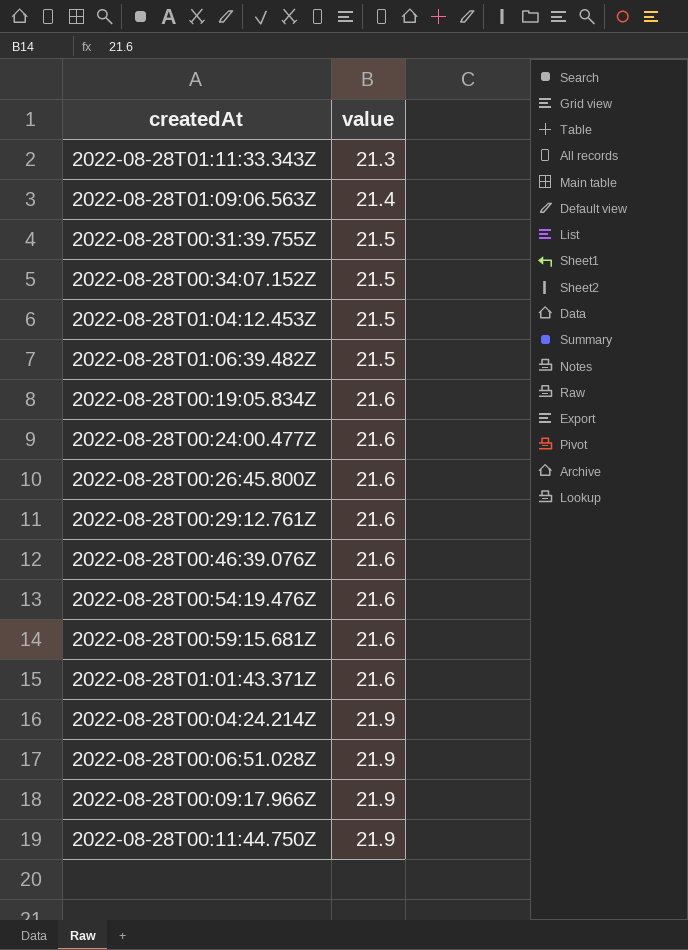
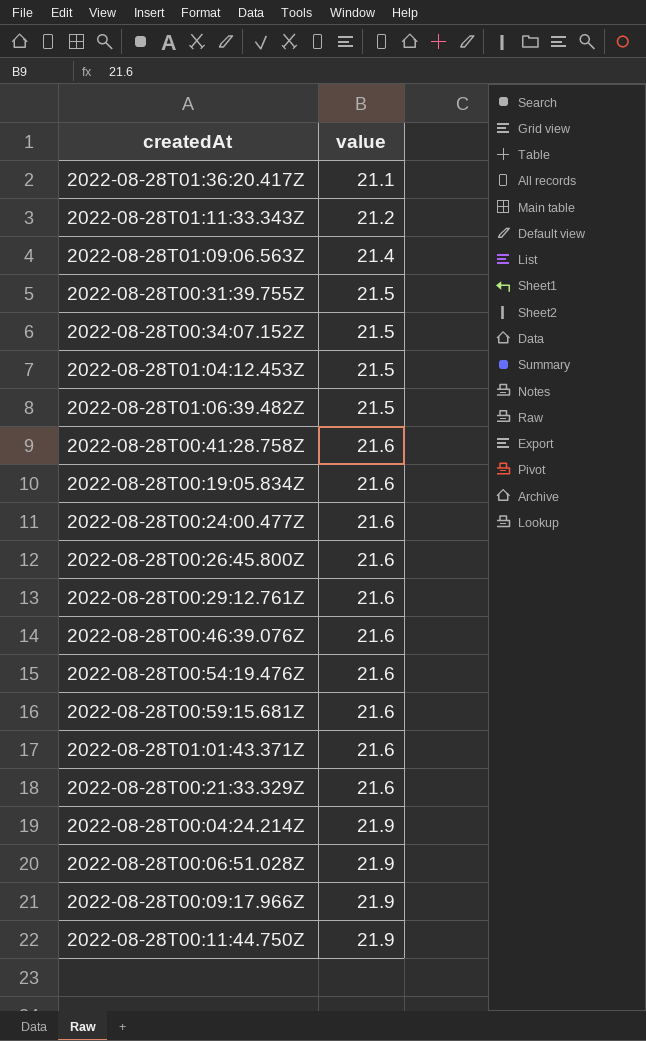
row 2022-08-28T01:36:20.417Z: none -> 21.1
2022-08-28T01:11:33.343Z | value: 21.3 -> 21.2
row 2022-08-28T00:41:28.758Z: none -> 21.6
row 2022-08-28T00:21:33.329Z: none -> 21.6

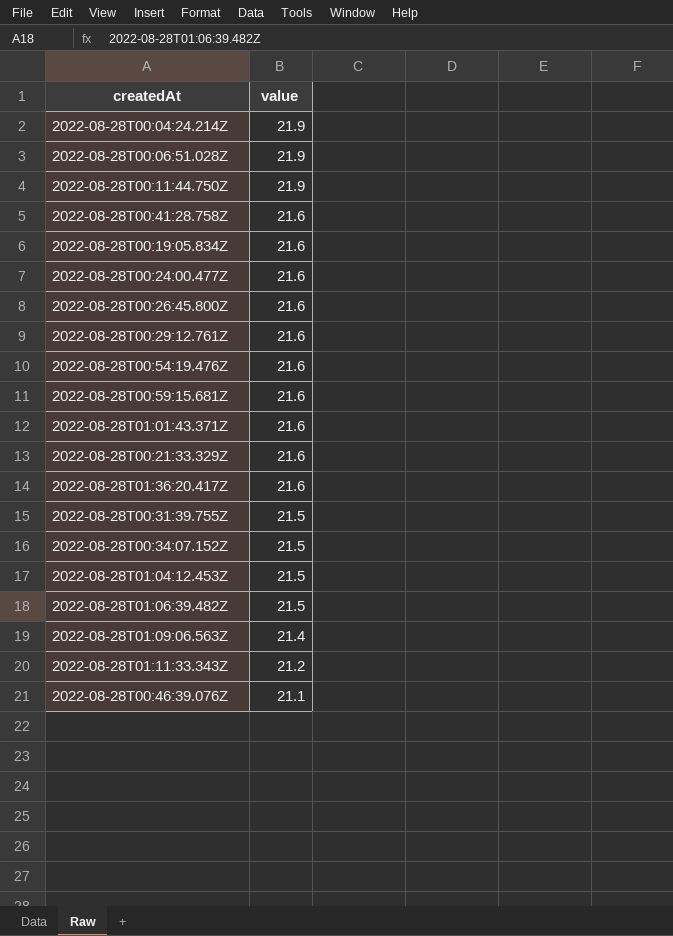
row order: value ascending -> value descending
row 2022-08-28T00:09:17.966Z: 21.9 -> none
2022-08-28T01:36:20.417Z | value: 21.1 -> 21.6
2022-08-28T00:46:39.076Z | value: 21.6 -> 21.1

